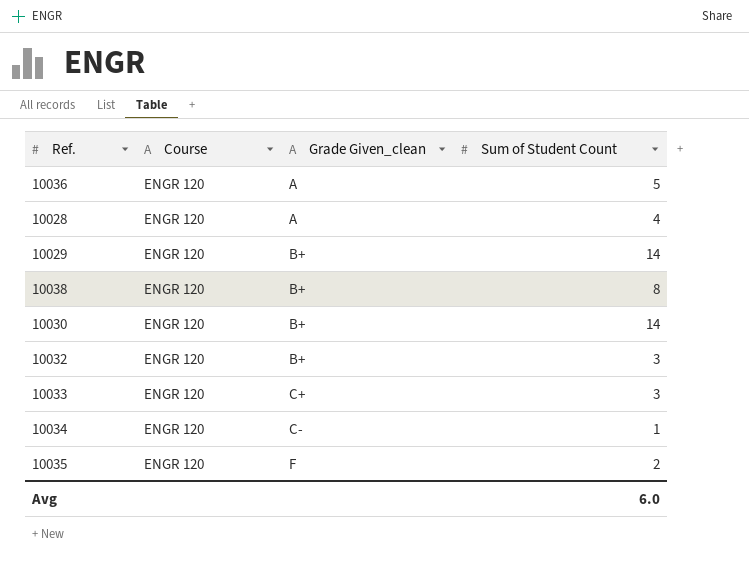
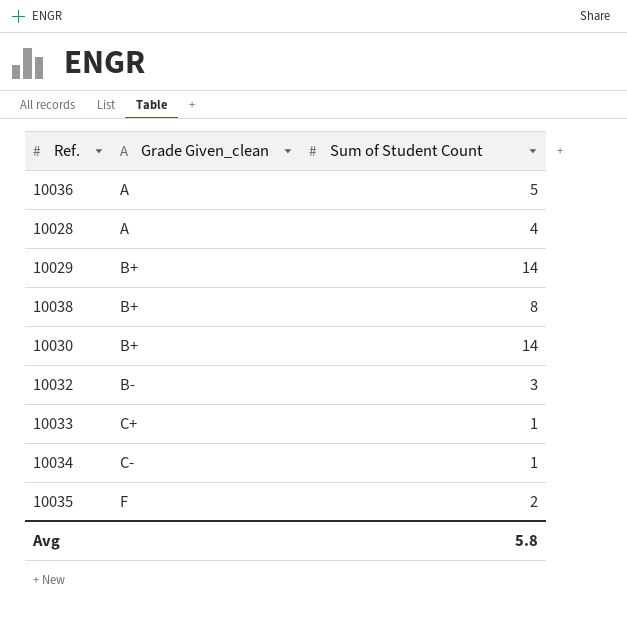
column Course | position: 2 -> none
10032 | Grade Given_clean: B+ -> B-
10033 | Sum of Student Count: 3 -> 1
Avg | Sum of Student Count: 6.0 -> 5.8

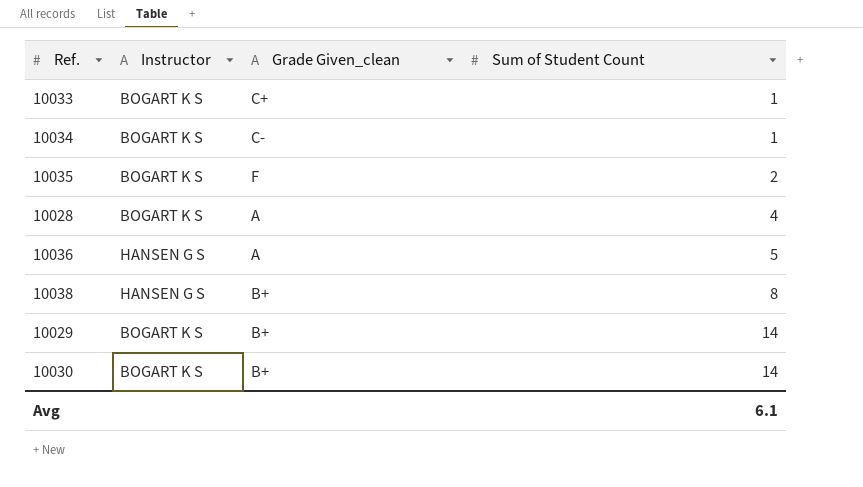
row order: Grade Given_clean ascending -> Sum of Student Count ascending
column Instructor | position: none -> 2
row 10032: B- | 3 -> none
Avg | Sum of Student Count: 5.8 -> 6.1

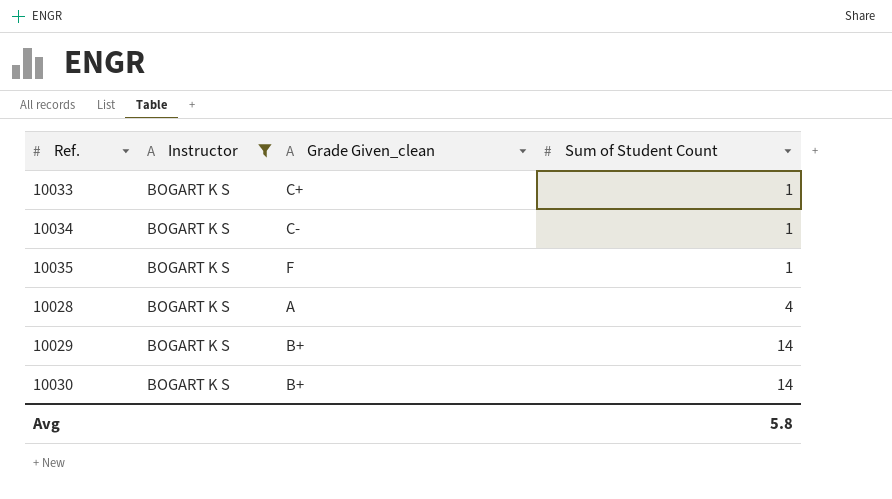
filter: none -> Instructor = BOGART K S
10035 | Sum of Student Count: 2 -> 1
Avg | Sum of Student Count: 6.1 -> 5.8

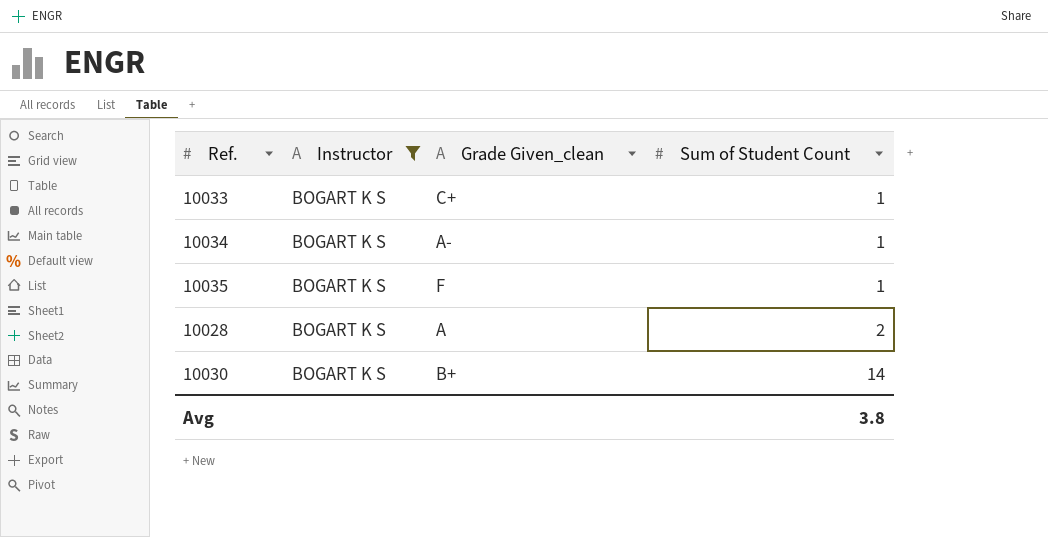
row 10029: BOGART K S | B+ | 14 -> none
10034 | Grade Given_clean: C- -> A-
10028 | Sum of Student Count: 4 -> 2
Avg | Sum of Student Count: 5.8 -> 3.8

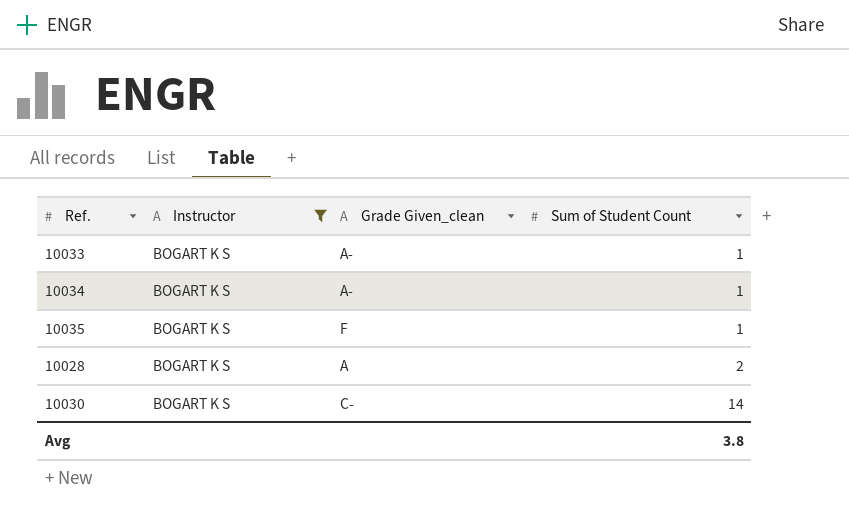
10033 | Grade Given_clean: C+ -> A-
10030 | Grade Given_clean: B+ -> C-

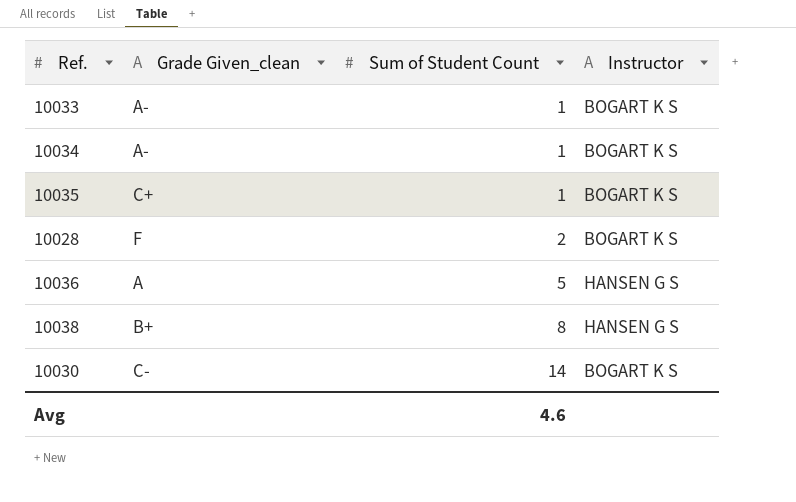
filter: Instructor = BOGART K S -> none
column Instructor | position: 2 -> 4
10035 | Grade Given_clean: F -> C+
10028 | Grade Given_clean: A -> F
Avg | Sum of Student Count: 3.8 -> 4.6

